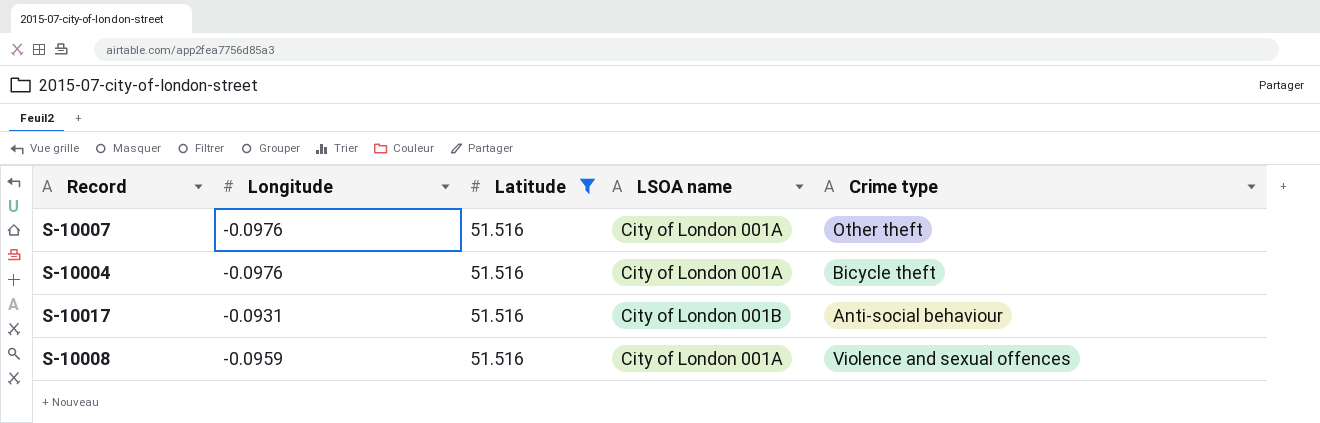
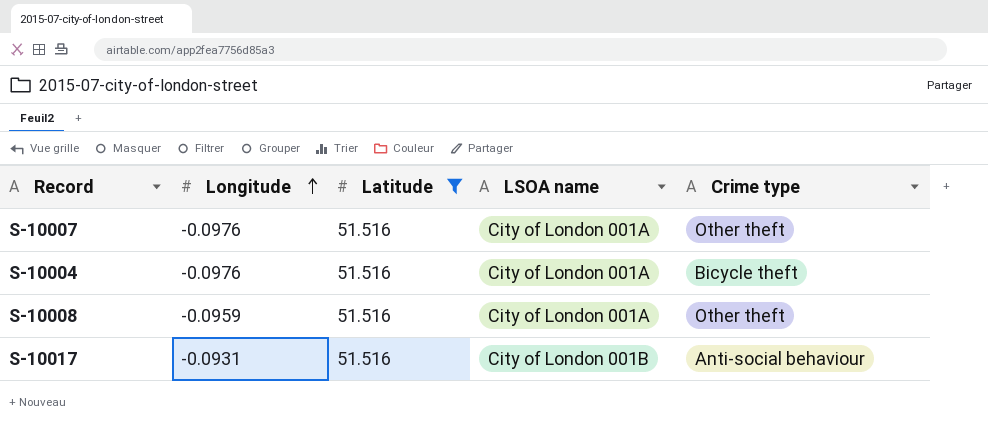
row order: none -> Longitude ascending
S-10008 | Crime type: Violence and sexual offences -> Other theft

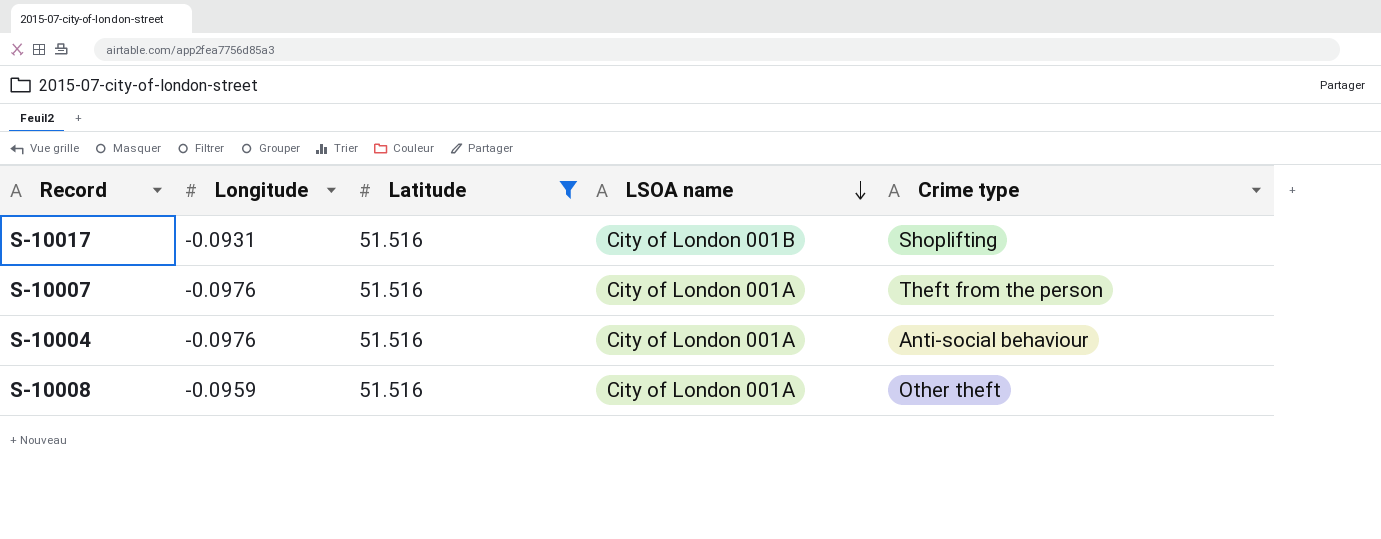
row order: Longitude ascending -> LSOA name descending
S-10017 | Crime type: Anti-social behaviour -> Shoplifting
S-10007 | Crime type: Other theft -> Theft from the person
S-10004 | Crime type: Bicycle theft -> Anti-social behaviour

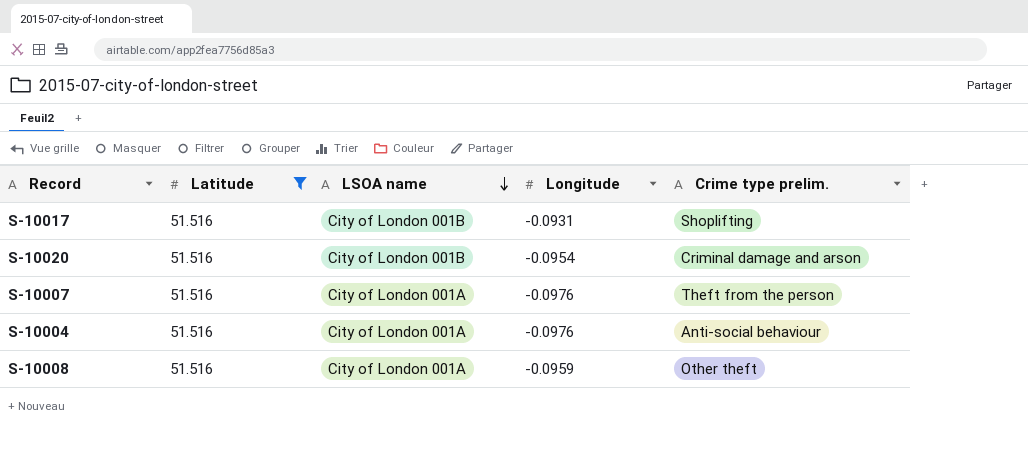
column Longitude | position: 2 -> 4
column name: Crime type -> Crime type prelim.
row S-10020: none -> 51.516 | City of London 001B | -0.0954 | Criminal damage and arson

